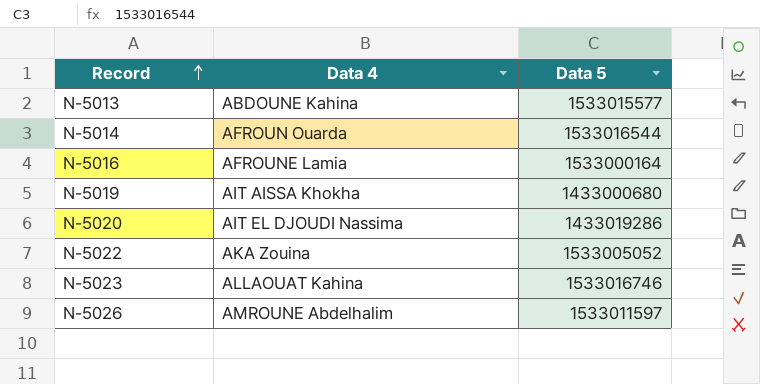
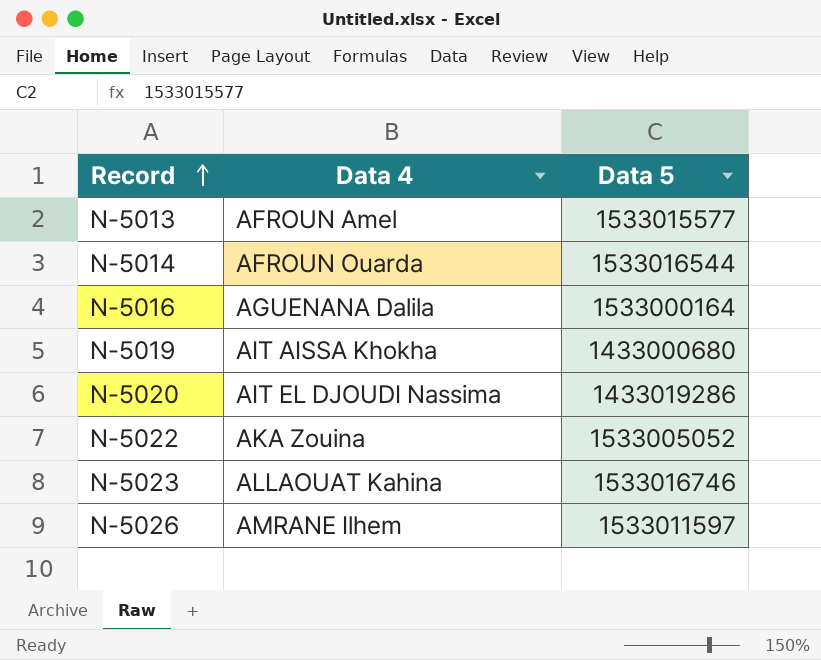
N-5013 | Data 4: ABDOUNE Kahina -> AFROUN Amel
N-5016 | Data 4: AFROUNE Lamia -> AGUENANA Dalila
N-5026 | Data 4: AMROUNE Abdelhalim -> AMRANE Ilhem

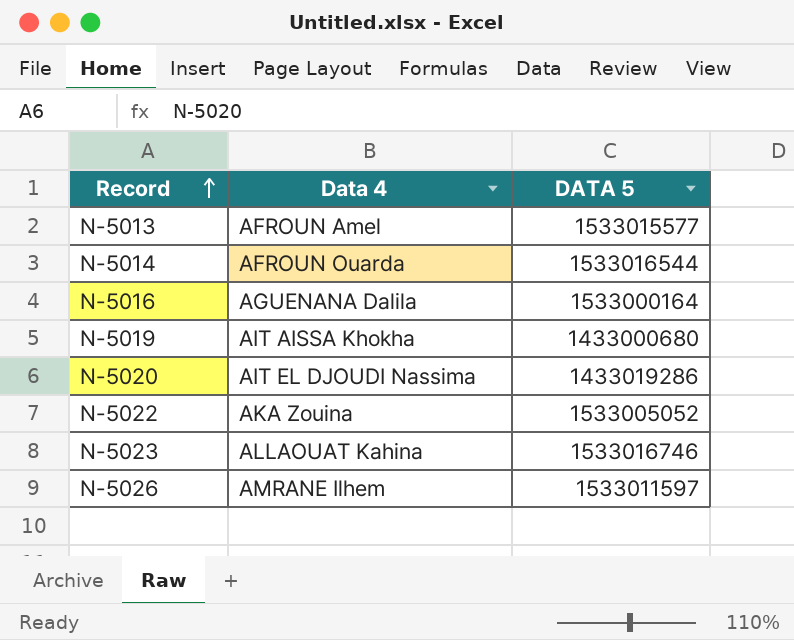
column name: Data 5 -> DATA 5

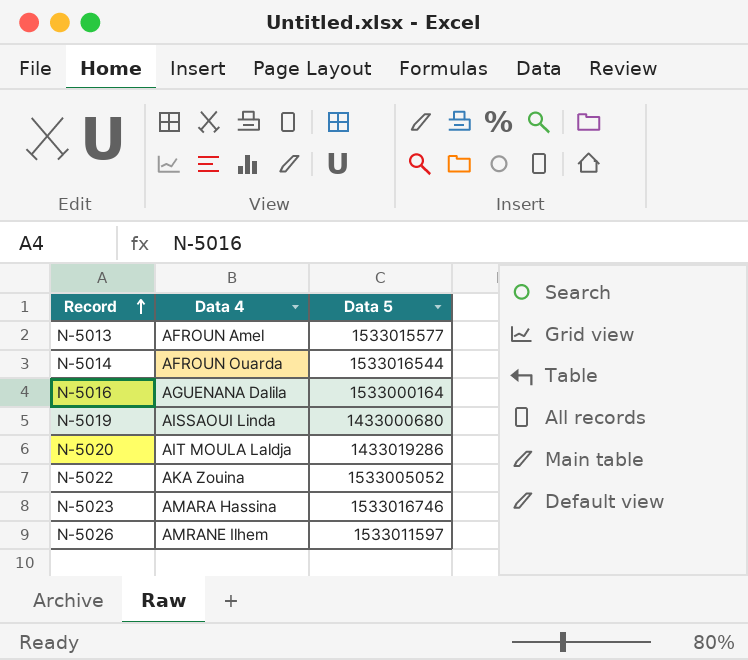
column name: DATA 5 -> Data 5
N-5019 | Data 4: AIT AISSA Khokha -> AISSAOUI Linda
N-5020 | Data 4: AIT EL DJOUDI Nassima -> AIT MOULA Laldja
N-5023 | Data 4: ALLAOUAT Kahina -> AMARA Hassina

